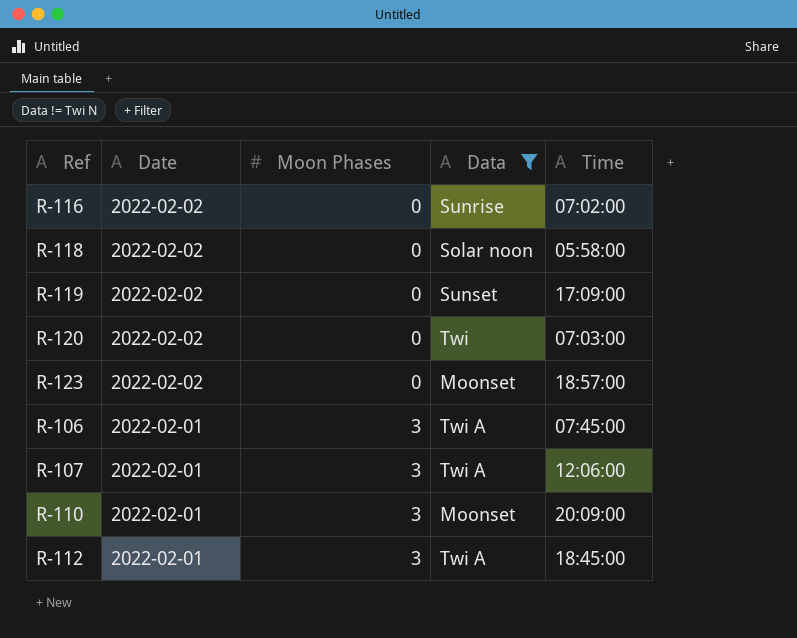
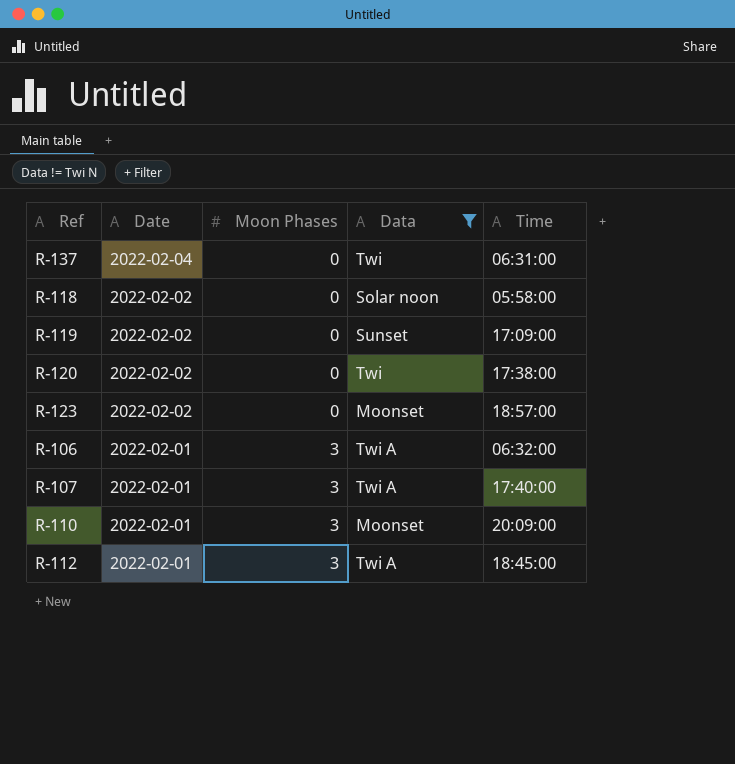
row R-116: 2022-02-02 | 0 | Sunrise | 07:02:00 -> none
row R-137: none -> 2022-02-04 | 0 | Twi | 06:31:00
R-120 | Time: 07:03:00 -> 17:38:00
R-106 | Time: 07:45:00 -> 06:32:00
R-107 | Time: 12:06:00 -> 17:40:00

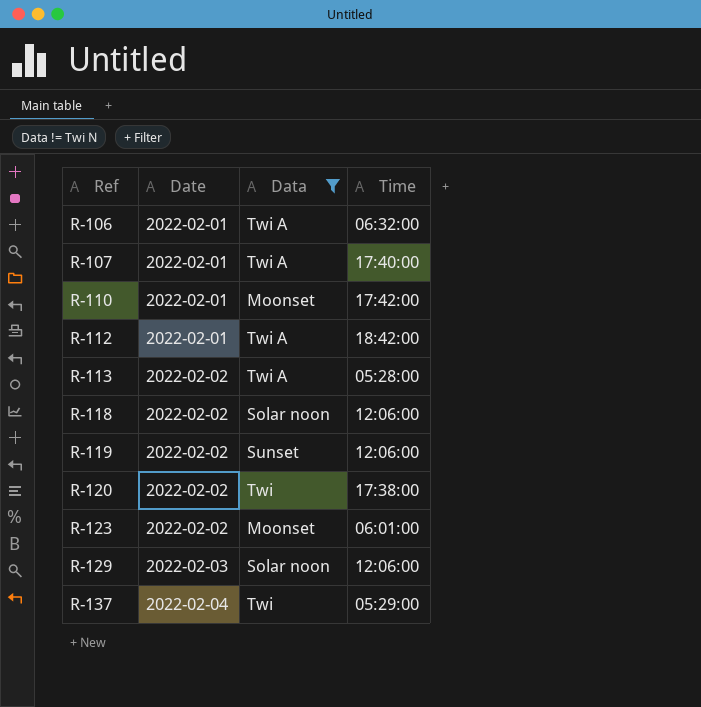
row order: Date descending -> Ref ascending
column Moon Phases | position: 3 -> none
R-110 | Time: 20:09:00 -> 17:42:00
R-112 | Time: 18:45:00 -> 18:42:00
row R-113: none -> 2022-02-02 | Twi A | 05:28:00
R-118 | Time: 05:58:00 -> 12:06:00
R-119 | Time: 17:09:00 -> 12:06:00
R-123 | Time: 18:57:00 -> 06:01:00
row R-129: none -> 2022-02-03 | Solar noon | 12:06:00
R-137 | Time: 06:31:00 -> 05:29:00

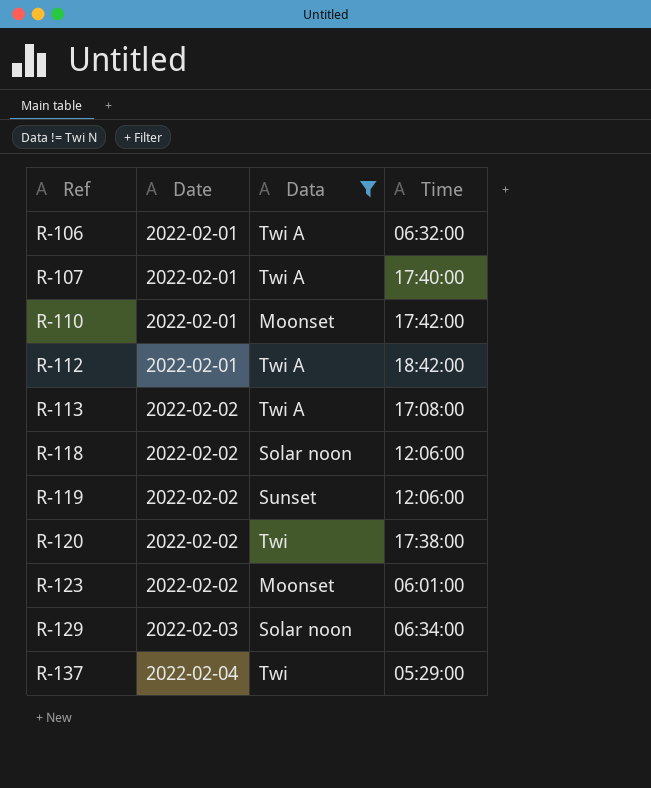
R-113 | Time: 05:28:00 -> 17:08:00
R-129 | Time: 12:06:00 -> 06:34:00

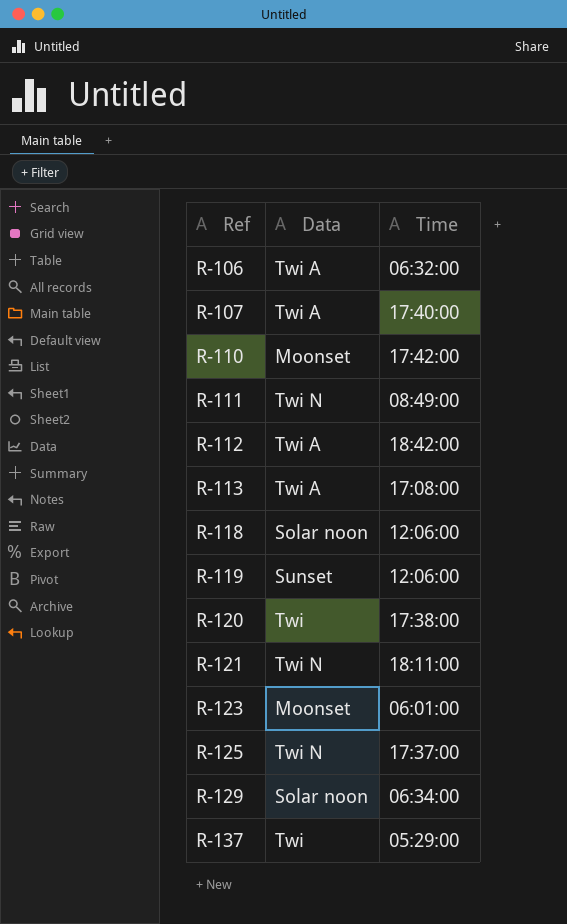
filter: Data != Twi N -> none
column Date | position: 2 -> none

